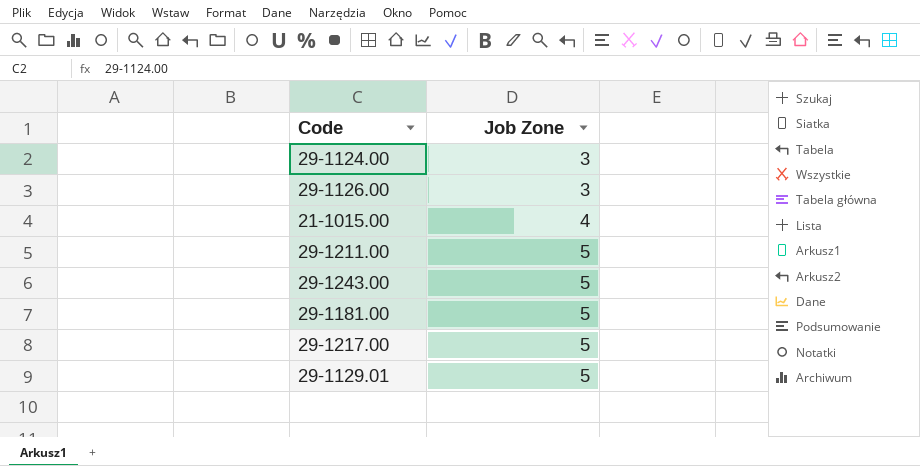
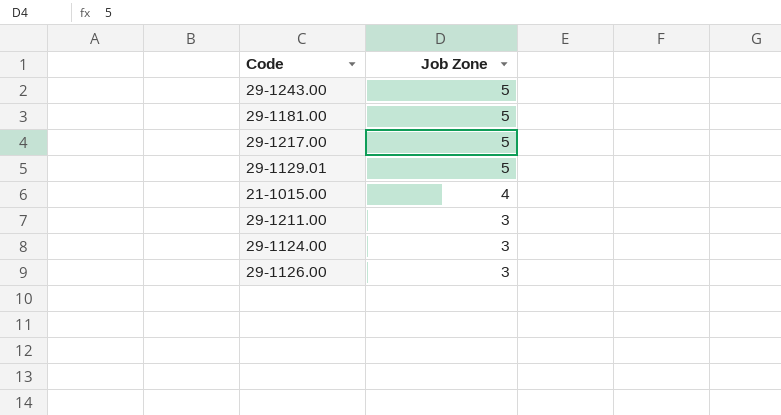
row order: Job Zone ascending -> Job Zone descending
29-1211.00 | Job Zone: 5 -> 3

